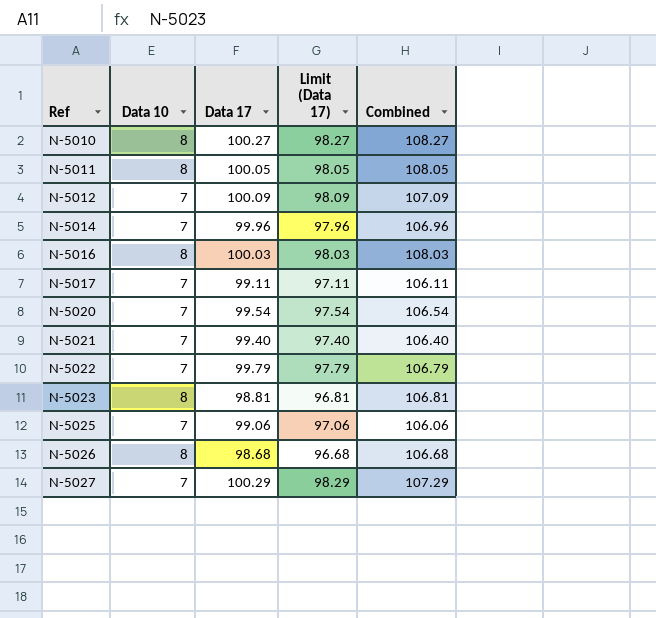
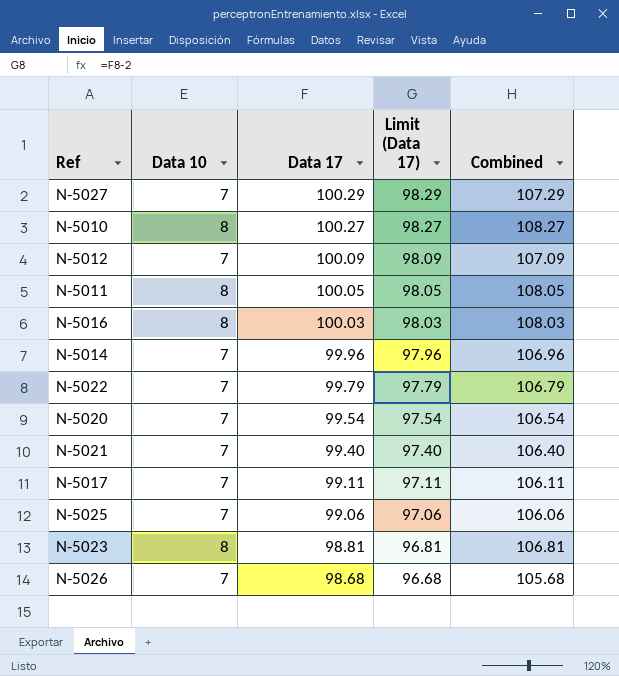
row order: Ref ascending -> Data 17 descending
N-5026 | Data 10: 8 -> 7
N-5026 | Combined: 106.68 -> 105.68

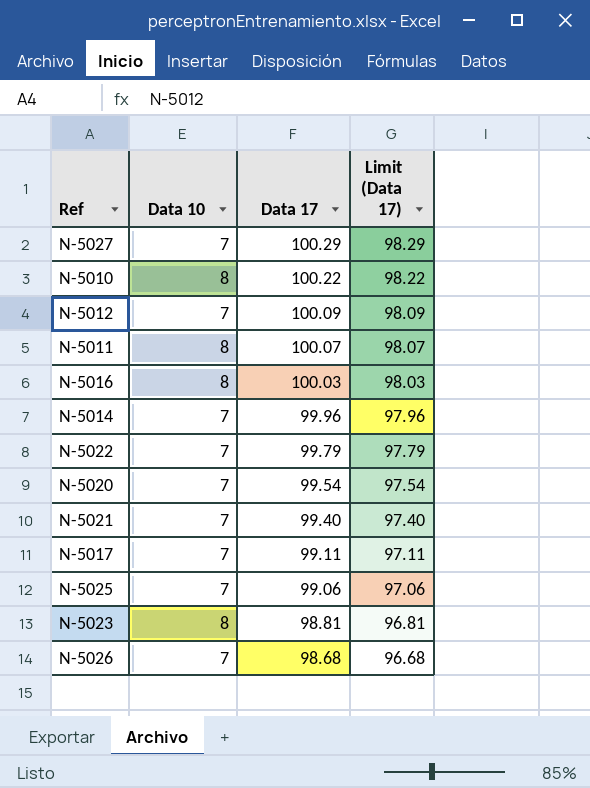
column Combined | formula: [Data 10] + [Data 17] -> none
N-5010 | Data 17: 100.27 -> 100.22
N-5010 | Limit (Data 17): 98.27 -> 98.22
N-5011 | Data 17: 100.05 -> 100.07
N-5011 | Limit (Data 17): 98.05 -> 98.07

